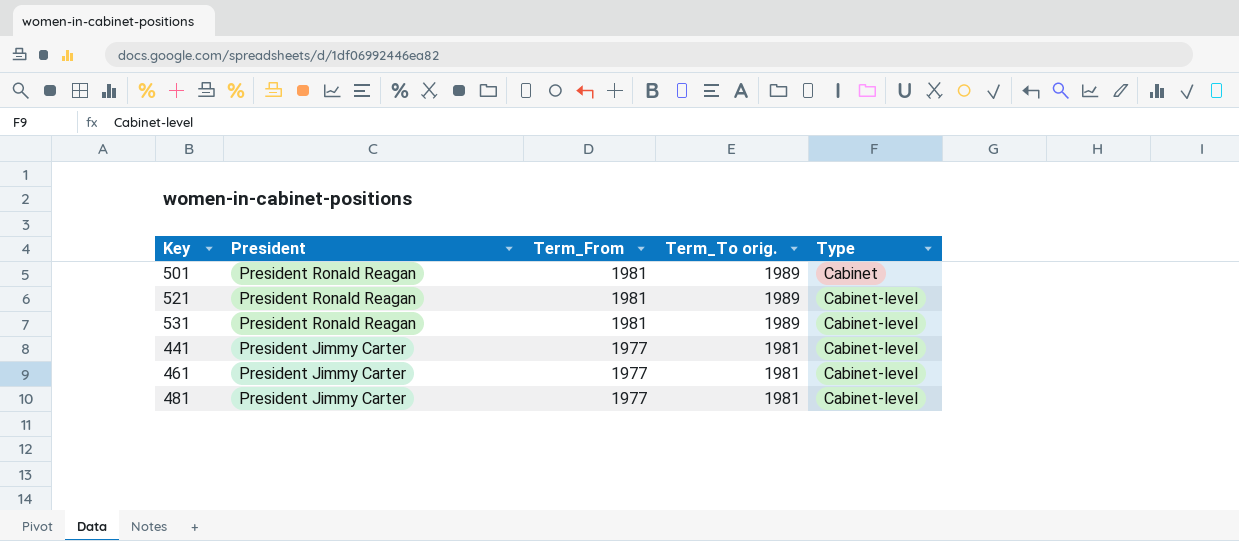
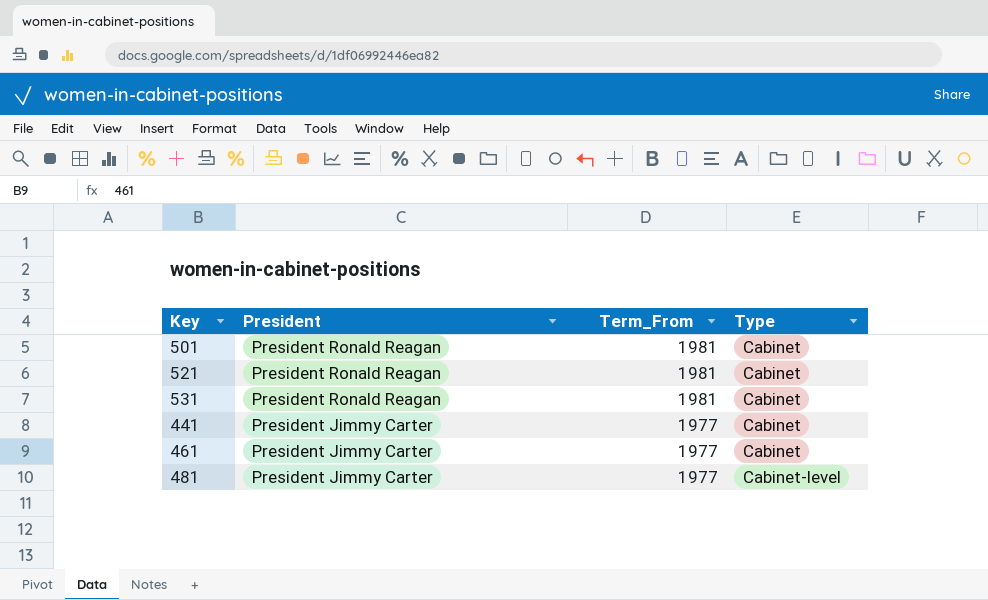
column Term_To orig. | position: 4 -> none
521 | Type: Cabinet-level -> Cabinet
531 | Type: Cabinet-level -> Cabinet
441 | Type: Cabinet-level -> Cabinet
461 | Type: Cabinet-level -> Cabinet

